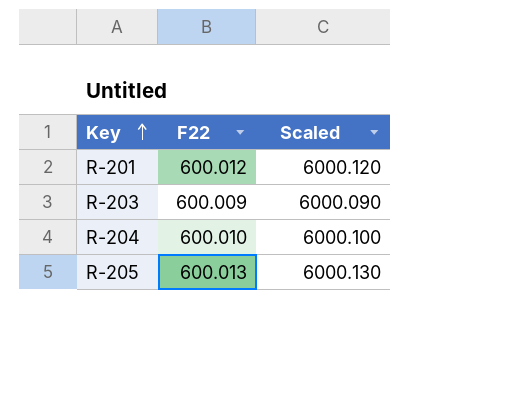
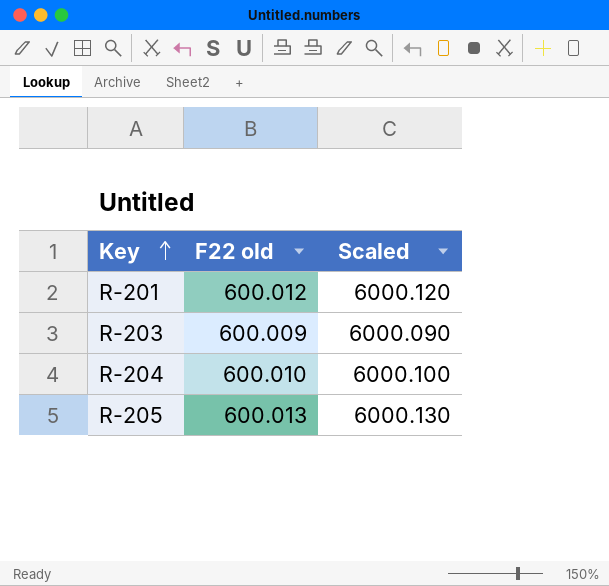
column name: F22 -> F22 old

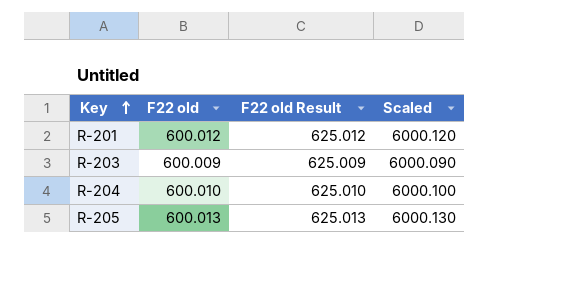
column F22 old Result | formula: none -> [F22 old] + 25

